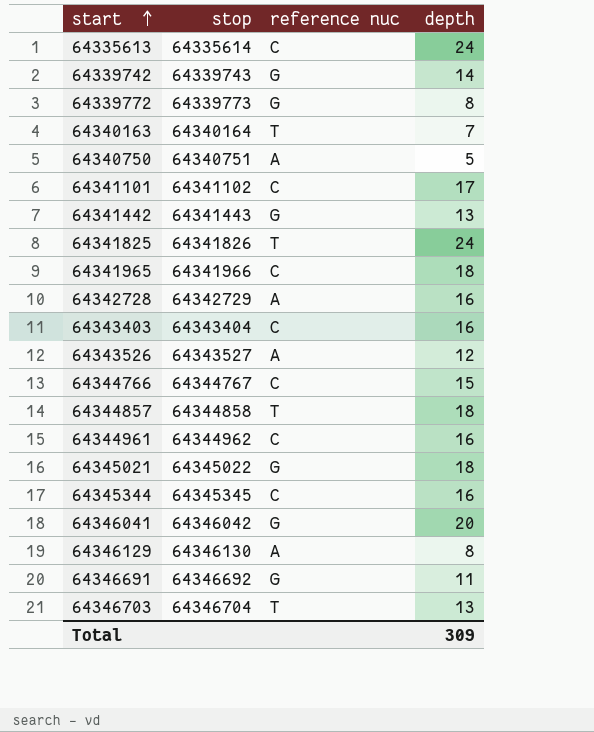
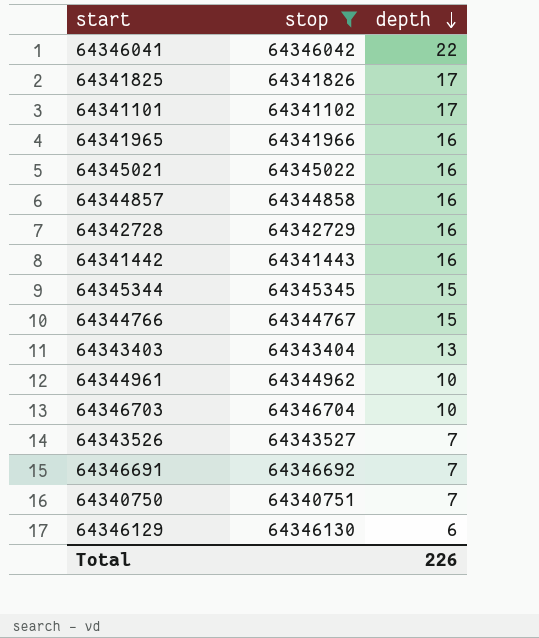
filter: none -> stop >= 64340751
row order: start ascending -> depth descending
column reference nuc | position: 3 -> none
64346041 | depth: 20 -> 22
64341825 | depth: 24 -> 17
64341965 | depth: 18 -> 16
64345021 | depth: 18 -> 16
64344857 | depth: 18 -> 16
64341442 | depth: 13 -> 16
64345344 | depth: 16 -> 15
64343403 | depth: 16 -> 13
64344961 | depth: 16 -> 10
64346703 | depth: 13 -> 10
64343526 | depth: 12 -> 7
64346691 | depth: 11 -> 7
64340750 | depth: 5 -> 7
64346129 | depth: 8 -> 6
Total | depth: 309 -> 226

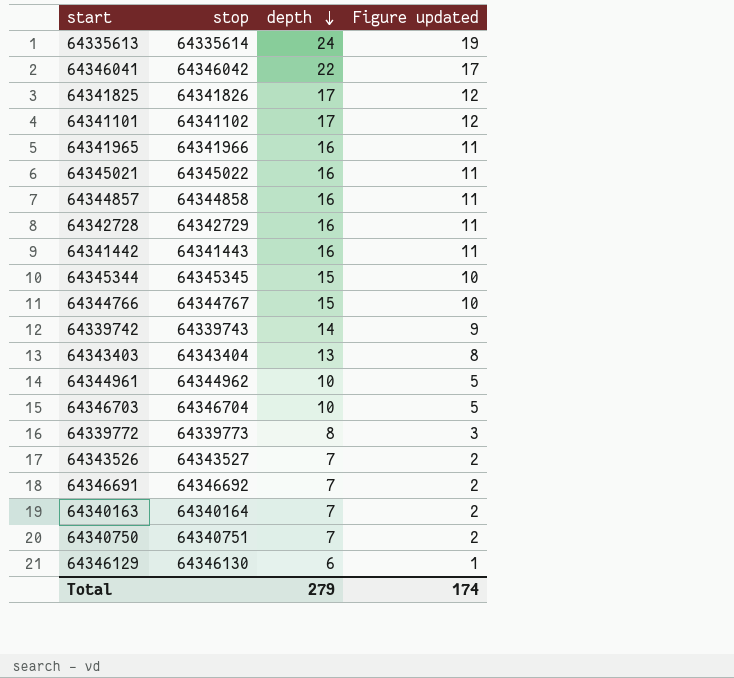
filter: stop >= 64340751 -> none
column Figure updated | formula: none -> [depth] - 5
Total | depth: 226 -> 279

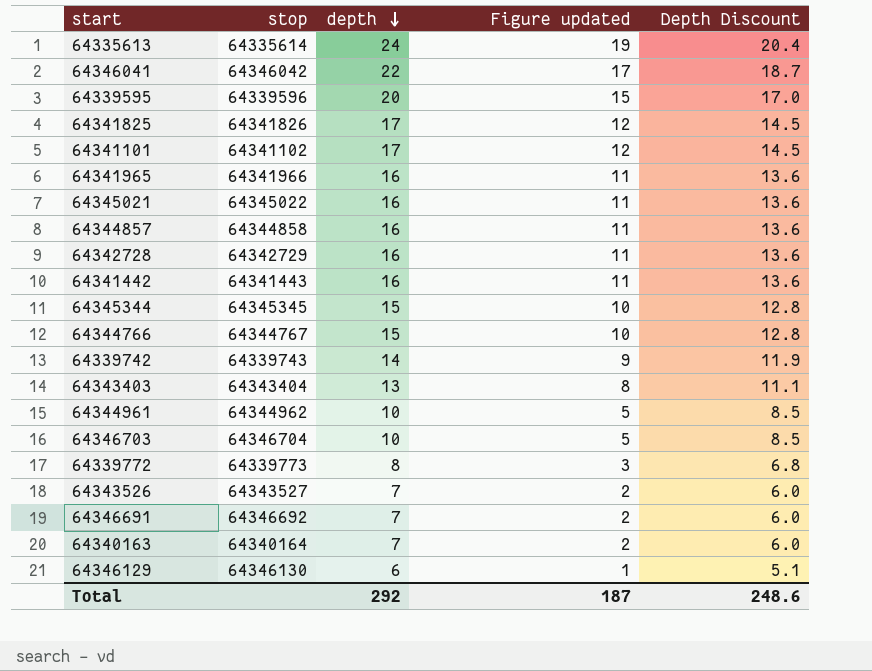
column Depth Discount | formula: none -> [depth] * 0.85
row 64340750: 64340751 | 7 | 2 -> none
row 64339595: none -> 64339596 | 20 | 15 | 17.0
Total | depth: 279 -> 292
Total | Figure updated: 174 -> 187

